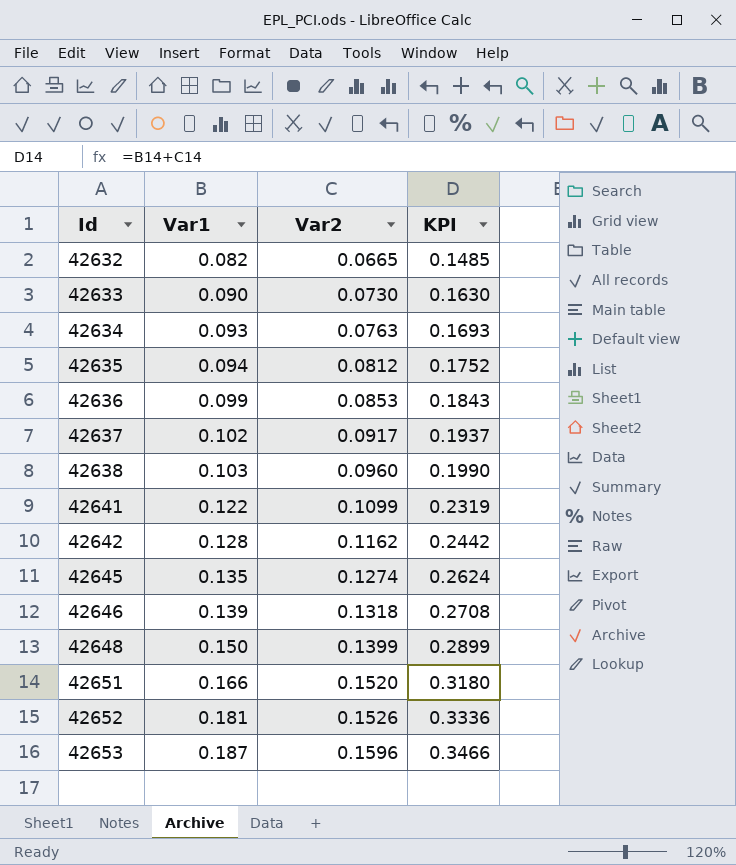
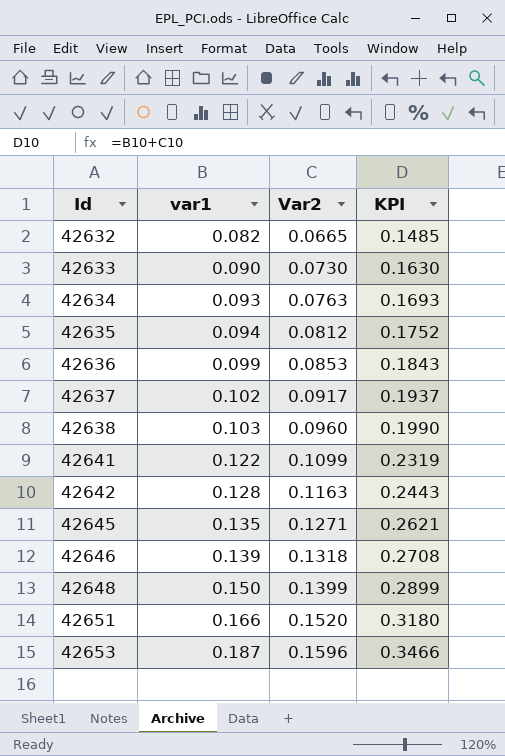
column name: Var1 -> var1
row 42652: 0.181 | 0.1526 | 0.3336 -> none
42642 | Var2: 0.1162 -> 0.1163
42642 | KPI: 0.2442 -> 0.2443
42645 | Var2: 0.1274 -> 0.1271
42645 | KPI: 0.2624 -> 0.2621

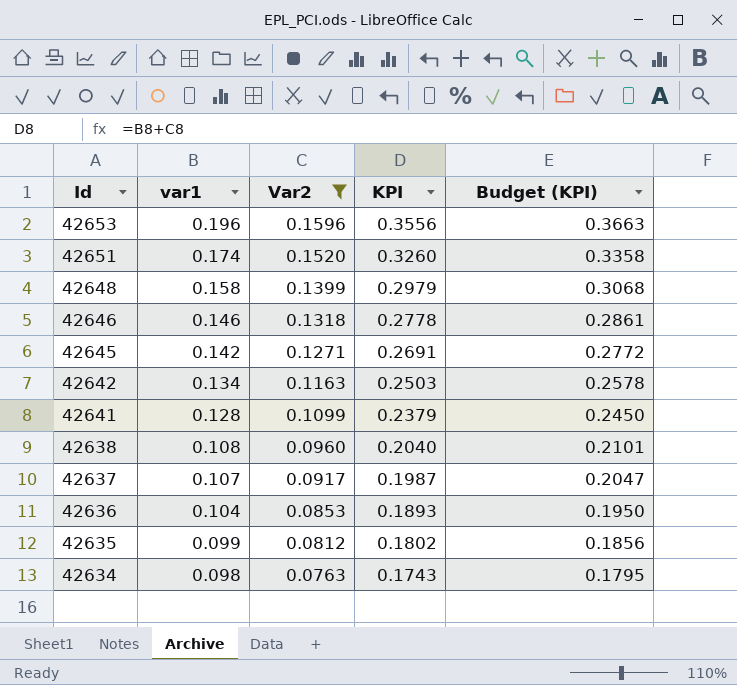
filter: none -> Var2 >= 0.0763
row order: Id ascending -> Id descending
column Budget (KPI) | formula: none -> [KPI] * 1.03
42653 | var1: 0.187 -> 0.196
42653 | KPI: 0.3466 -> 0.3556
42651 | var1: 0.166 -> 0.174
42651 | KPI: 0.3180 -> 0.3260
42648 | var1: 0.150 -> 0.158
42648 | KPI: 0.2899 -> 0.2979
42646 | var1: 0.139 -> 0.146
42646 | KPI: 0.2708 -> 0.2778
42645 | var1: 0.135 -> 0.142
42645 | KPI: 0.2621 -> 0.2691
42642 | var1: 0.128 -> 0.134
42642 | KPI: 0.2443 -> 0.2503
42641 | var1: 0.122 -> 0.128
42641 | KPI: 0.2319 -> 0.2379
42638 | var1: 0.103 -> 0.108
42638 | KPI: 0.1990 -> 0.2040
42637 | var1: 0.102 -> 0.107
42637 | KPI: 0.1937 -> 0.1987
42636 | var1: 0.099 -> 0.104
42636 | KPI: 0.1843 -> 0.1893
42635 | var1: 0.094 -> 0.099
42635 | KPI: 0.1752 -> 0.1802
42634 | var1: 0.093 -> 0.098
42634 | KPI: 0.1693 -> 0.1743

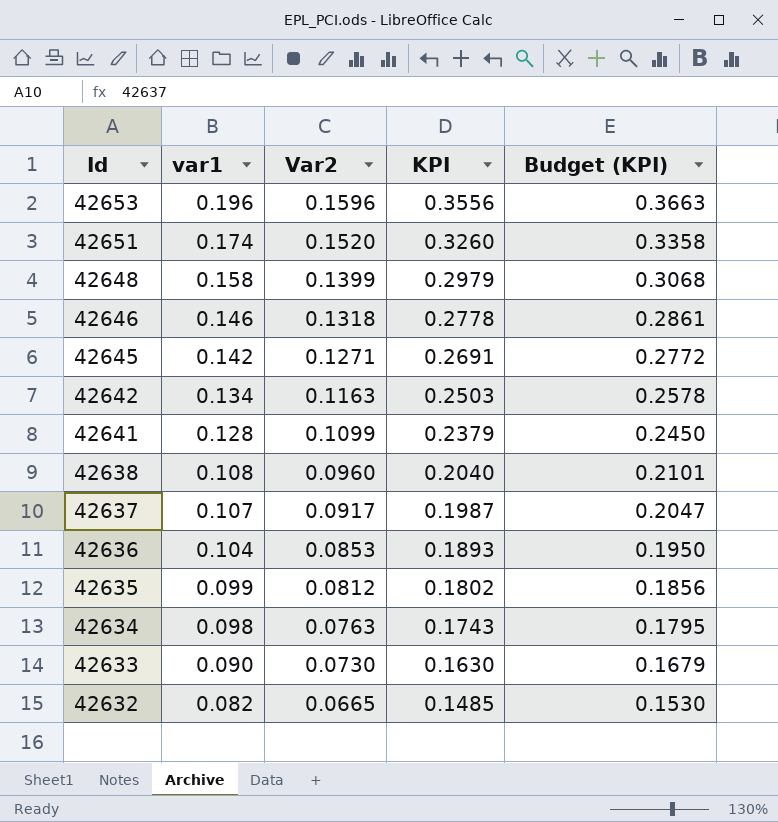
filter: Var2 >= 0.0763 -> none

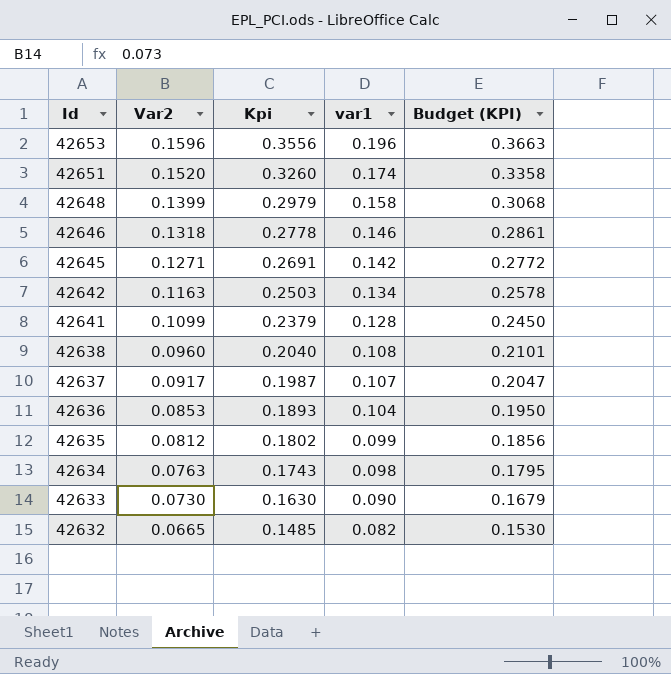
column name: KPI -> Kpi
column var1 | position: 2 -> 4

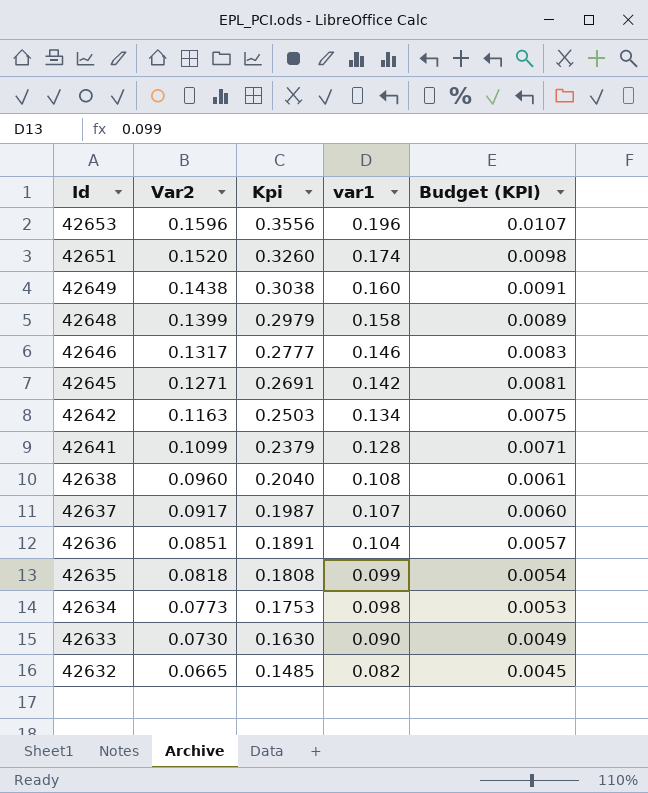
column Budget (KPI) | formula: [Kpi] * 1.03 -> [Kpi] * 0.03
row 42649: none -> 0.1438 | 0.3038 | 0.160 | 0.0091
42646 | Var2: 0.1318 -> 0.1317
42646 | Kpi: 0.2778 -> 0.2777
42636 | Var2: 0.0853 -> 0.0851
42636 | Kpi: 0.1893 -> 0.1891
42635 | Var2: 0.0812 -> 0.0818
42635 | Kpi: 0.1802 -> 0.1808
42634 | Var2: 0.0763 -> 0.0773
42634 | Kpi: 0.1743 -> 0.1753

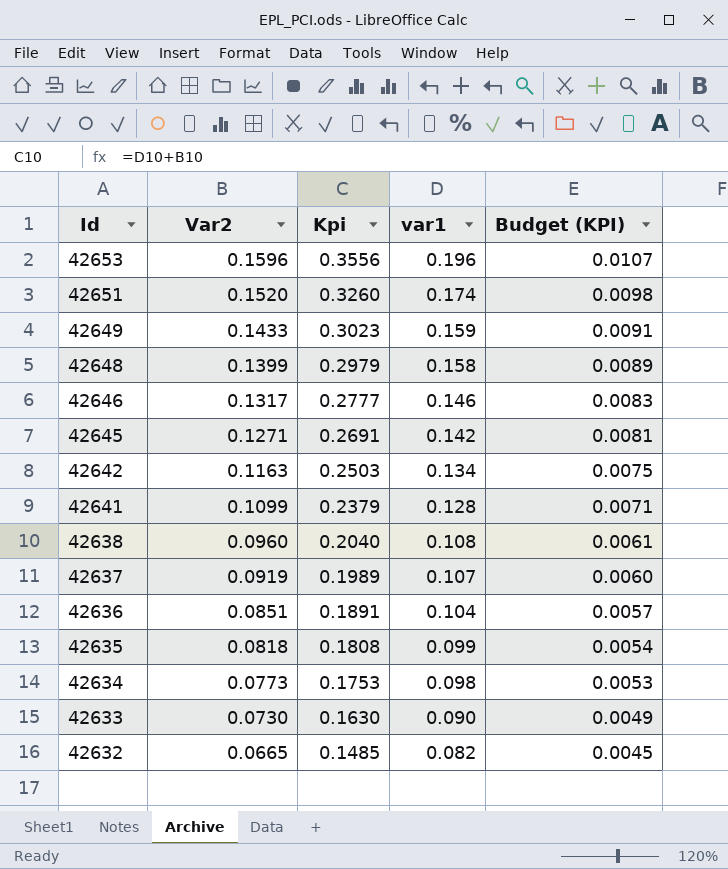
42649 | Var2: 0.1438 -> 0.1433
42649 | Kpi: 0.3038 -> 0.3023
42649 | var1: 0.160 -> 0.159
42637 | Var2: 0.0917 -> 0.0919
42637 | Kpi: 0.1987 -> 0.1989

